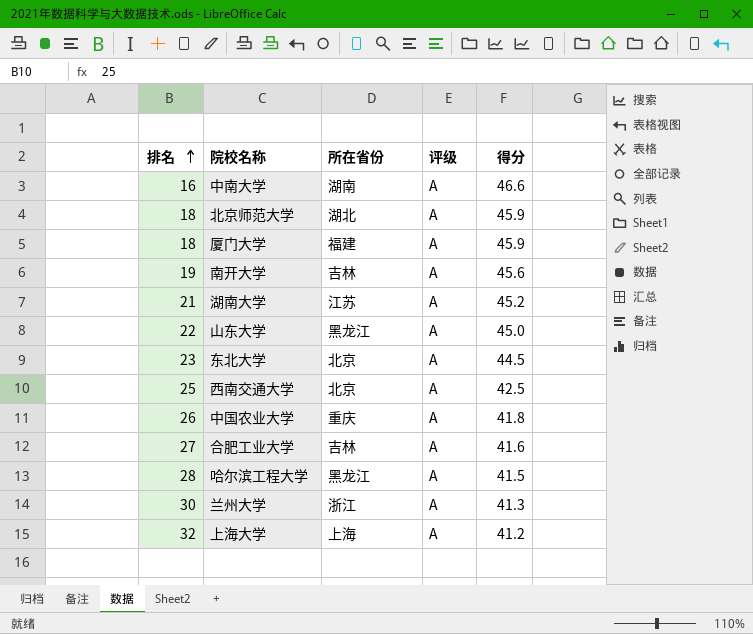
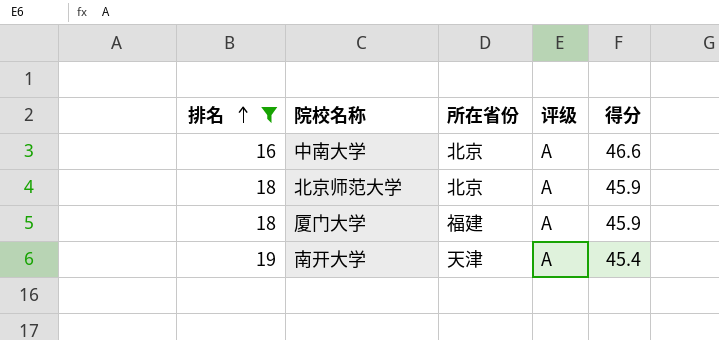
filter: none -> 排名 <= 19
中南大学 | 所在省份: 湖南 -> 北京
北京师范大学 | 所在省份: 湖北 -> 北京
南开大学 | 所在省份: 吉林 -> 天津
南开大学 | 得分: 45.6 -> 45.4

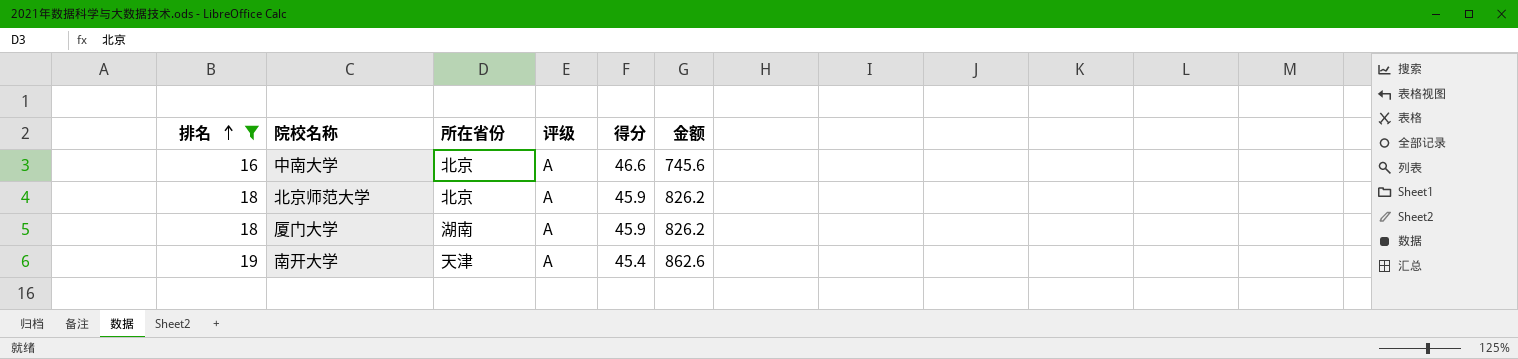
column 金额 | formula: none -> [排名] * [得分]
厦门大学 | 所在省份: 福建 -> 湖南

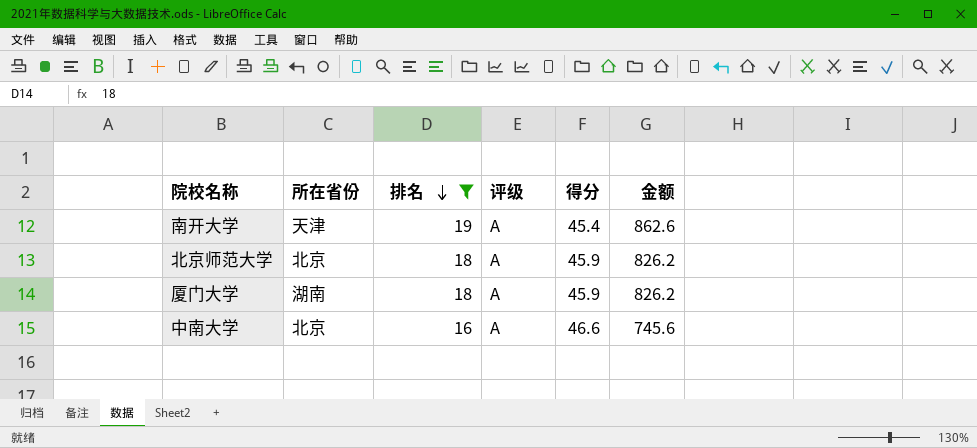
row order: 排名 ascending -> 排名 descending
column 排名 | position: 1 -> 3

